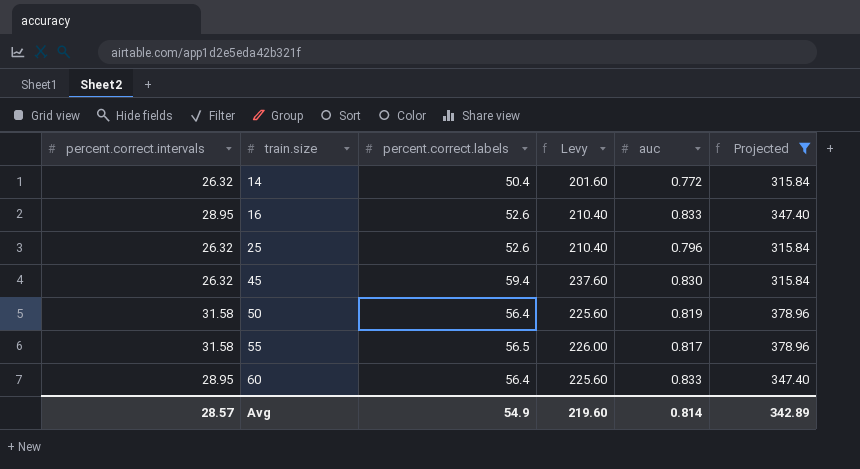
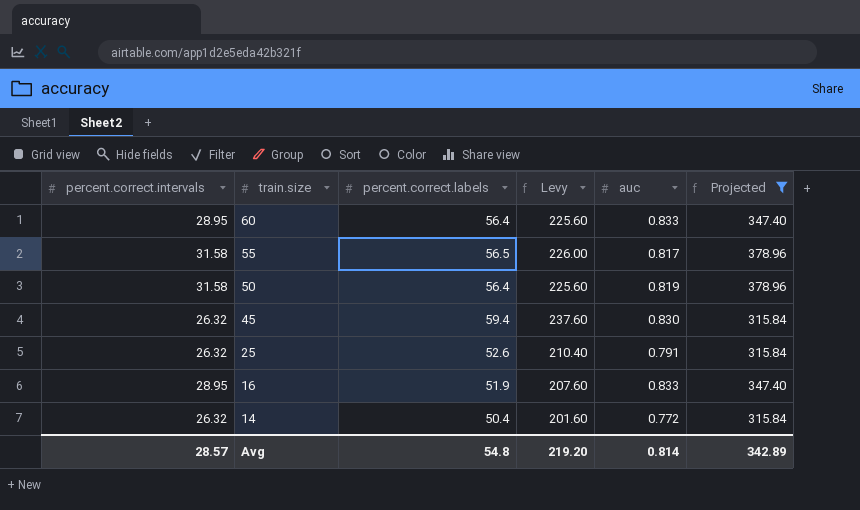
row order: train.size ascending -> train.size descending
25 | auc: 0.796 -> 0.791
16 | percent.correct.labels: 52.6 -> 51.9
16 | Levy: 210.40 -> 207.60
Avg | percent.correct.labels: 54.9 -> 54.8
Avg | Levy: 219.60 -> 219.20

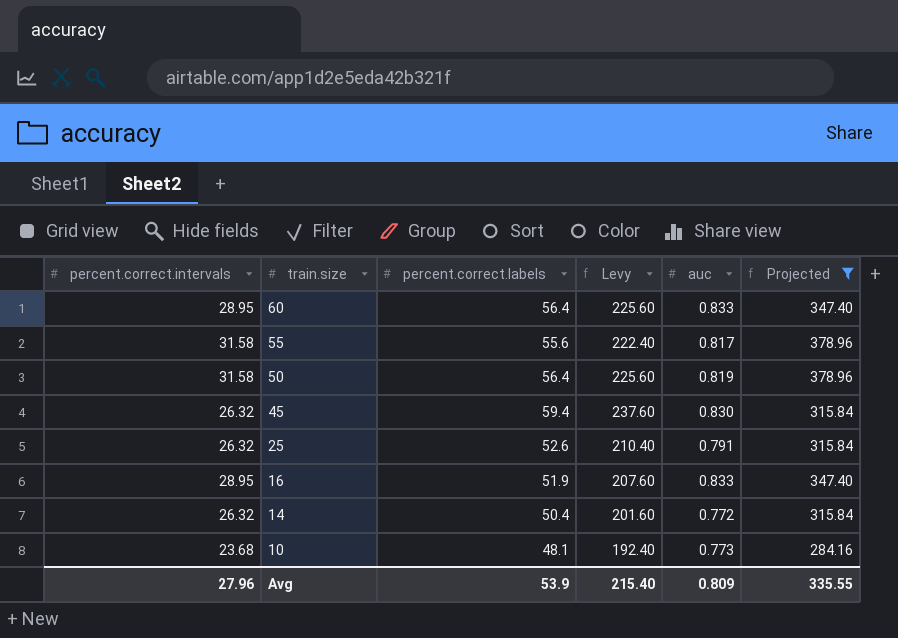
55 | percent.correct.labels: 56.5 -> 55.6
55 | Levy: 226.00 -> 222.40
row 10: none -> 23.68 | 48.1 | 192.40 | 0.773 | 284.16
Avg | percent.correct.intervals: 28.57 -> 27.96
Avg | percent.correct.labels: 54.8 -> 53.9
Avg | Levy: 219.20 -> 215.40
Avg | auc: 0.814 -> 0.809
Avg | Projected: 342.89 -> 335.55

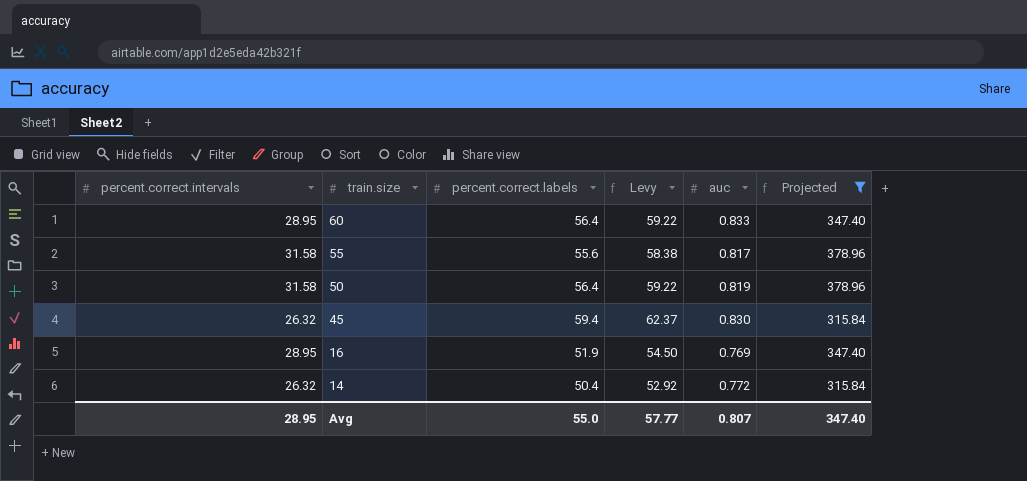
column Levy | formula: [percent.correct.labels] * 4 -> [percent.correct.labels] * 1.05
row 25: 26.32 | 52.6 | 210.40 | 0.791 | 315.84 -> none
row 10: 23.68 | 48.1 | 192.40 | 0.773 | 284.16 -> none
16 | auc: 0.833 -> 0.769
Avg | percent.correct.intervals: 27.96 -> 28.95
Avg | percent.correct.labels: 53.9 -> 55.0
Avg | Levy: 215.40 -> 57.77
Avg | auc: 0.809 -> 0.807
Avg | Projected: 335.55 -> 347.40

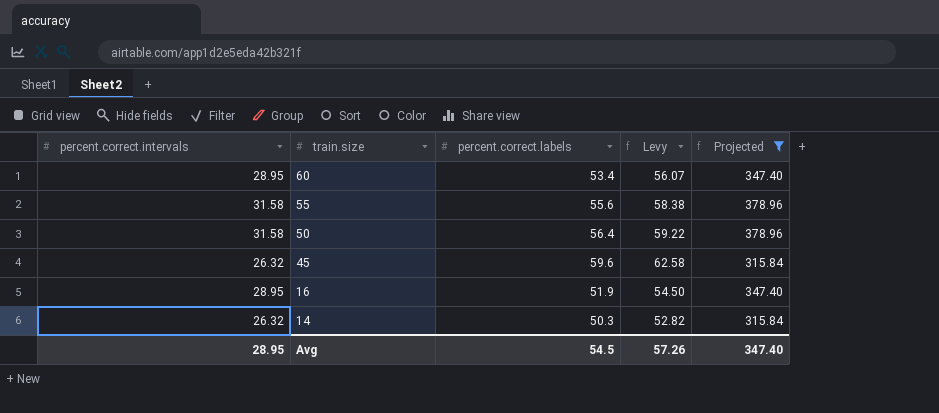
column auc | position: 5 -> none
60 | percent.correct.labels: 56.4 -> 53.4
60 | Levy: 59.22 -> 56.07
45 | percent.correct.labels: 59.4 -> 59.6
45 | Levy: 62.37 -> 62.58
14 | percent.correct.labels: 50.4 -> 50.3
14 | Levy: 52.92 -> 52.82
Avg | percent.correct.labels: 55.0 -> 54.5
Avg | Levy: 57.77 -> 57.26

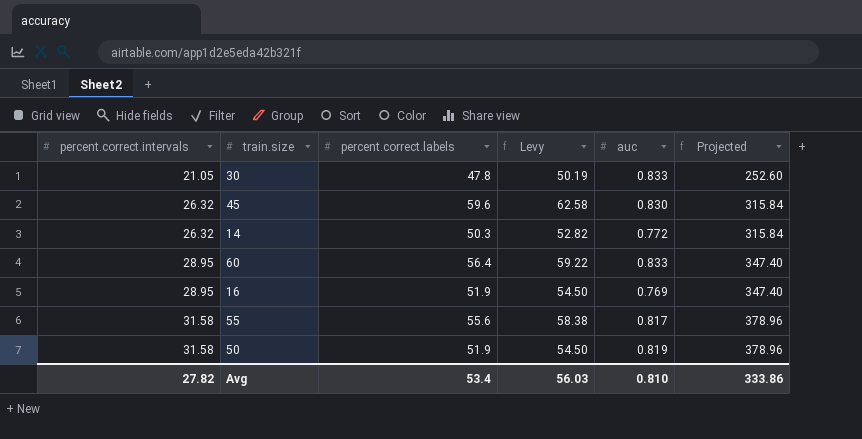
filter: Projected != 252.60 -> none
row order: train.size descending -> percent.correct.intervals ascending
column auc | position: none -> 5
60 | percent.correct.labels: 53.4 -> 56.4
60 | Levy: 56.07 -> 59.22
50 | percent.correct.labels: 56.4 -> 51.9
50 | Levy: 59.22 -> 54.50
Avg | percent.correct.intervals: 28.95 -> 27.82
Avg | percent.correct.labels: 54.5 -> 53.4
Avg | Levy: 57.26 -> 56.03
Avg | Projected: 347.40 -> 333.86

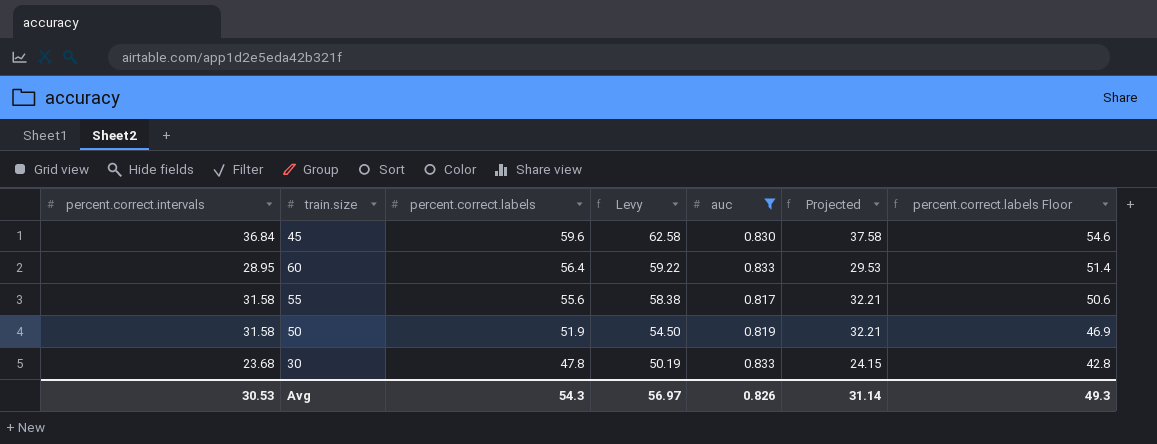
filter: none -> auc >= 0.817
row order: percent.correct.intervals ascending -> percent.correct.labels descending
column Projected | formula: [percent.correct.intervals] * 12 -> [percent.correct.intervals] * 1.02
column percent.correct.labels Floor | formula: none -> [percent.correct.labels] - 5
45 | percent.correct.intervals: 26.32 -> 36.84
30 | percent.correct.intervals: 21.05 -> 23.68
Avg | percent.correct.intervals: 27.82 -> 30.53
Avg | percent.correct.labels: 53.4 -> 54.3
Avg | Levy: 56.03 -> 56.97
Avg | auc: 0.810 -> 0.826
Avg | Projected: 333.86 -> 31.14

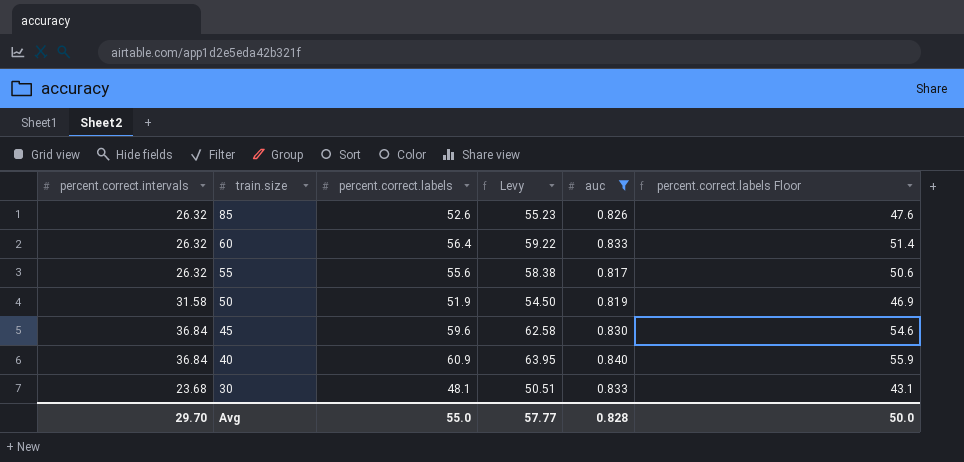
row order: percent.correct.labels descending -> train.size descending
column Projected | formula: [percent.correct.intervals] * 1.02 -> none
row 85: none -> 26.32 | 52.6 | 55.23 | 0.826 | 47.6
60 | percent.correct.intervals: 28.95 -> 26.32
55 | percent.correct.intervals: 31.58 -> 26.32
row 40: none -> 36.84 | 60.9 | 63.95 | 0.840 | 55.9
30 | percent.correct.labels: 47.8 -> 48.1
30 | Levy: 50.19 -> 50.51
30 | percent.correct.labels Floor: 42.8 -> 43.1
Avg | percent.correct.intervals: 30.53 -> 29.70
Avg | percent.correct.labels: 54.3 -> 55.0
Avg | Levy: 56.97 -> 57.77
Avg | auc: 0.826 -> 0.828
Avg | percent.correct.labels Floor: 49.3 -> 50.0

